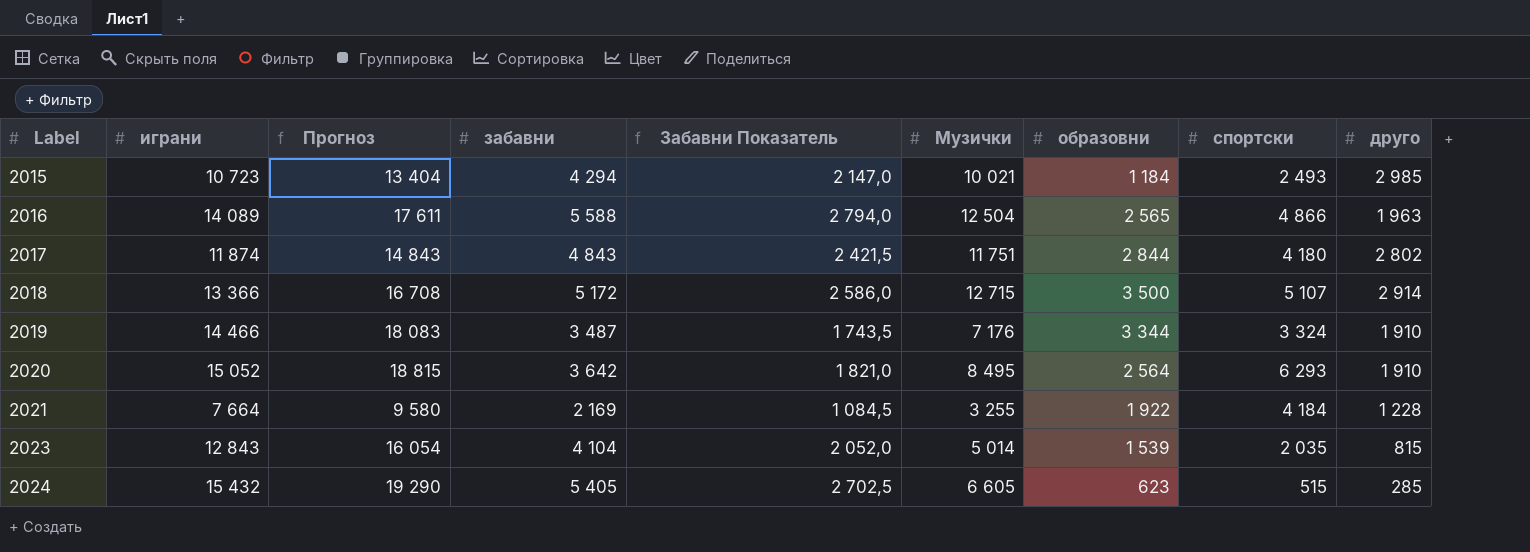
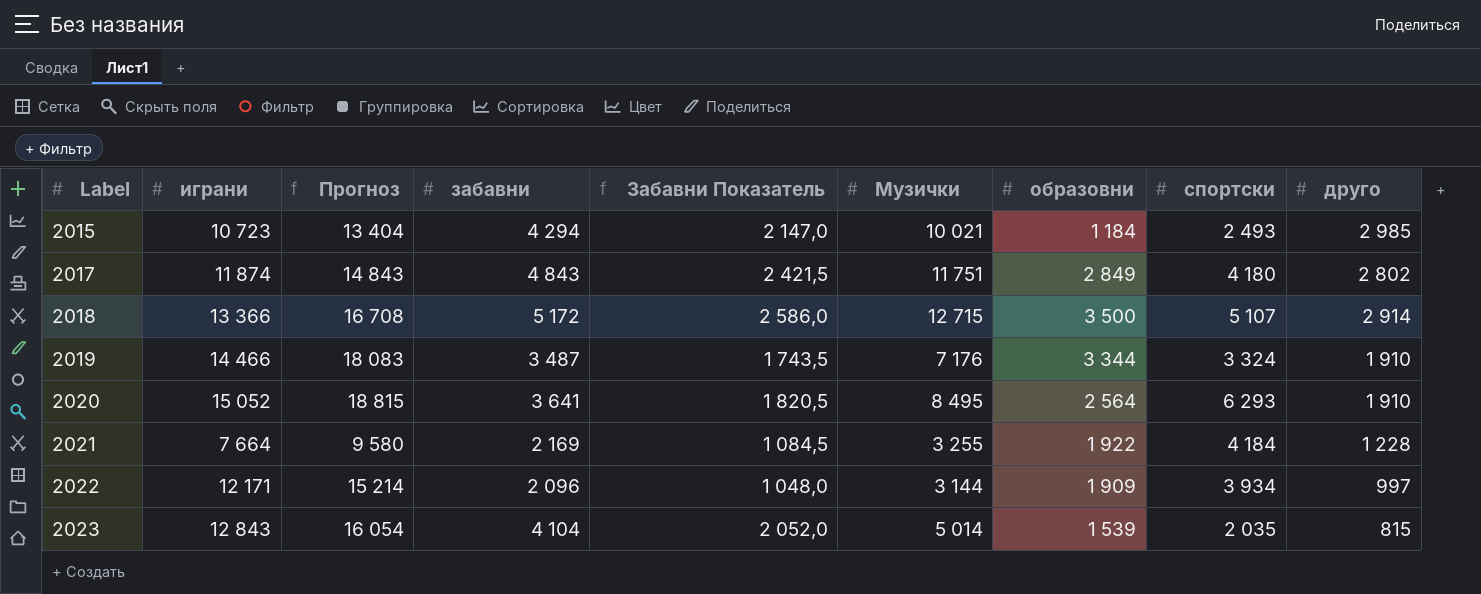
row 2016: 14 089 | 17 611 | 5 588 | 2 794,0 | 12 504 | 2 565 | 4 866 | 1 963 -> none
row 2024: 15 432 | 19 290 | 5 405 | 2 702,5 | 6 605 | 623 | 515 | 285 -> none
2017 | образовни: 2 844 -> 2 849
2020 | забавни: 3 642 -> 3 641
2020 | Забавни Показатель: 1 821,0 -> 1 820,5
row 2022: none -> 12 171 | 15 214 | 2 096 | 1 048,0 | 3 144 | 1 909 | 3 934 | 997

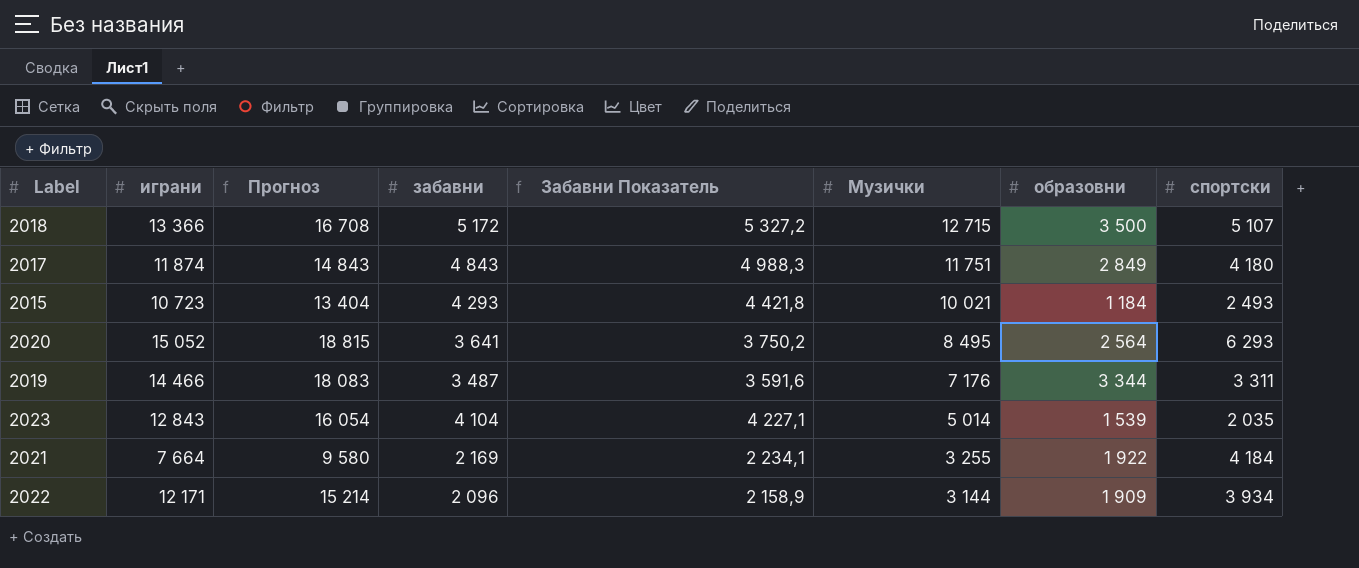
row order: Label ascending -> Музички descending
column друго | position: 9 -> none
column Забавни Показатель | formula: [забавни] * 0,5 -> [забавни] * 1,03
2015 | забавни: 4 294 -> 4 293
2019 | спортски: 3 324 -> 3 311

